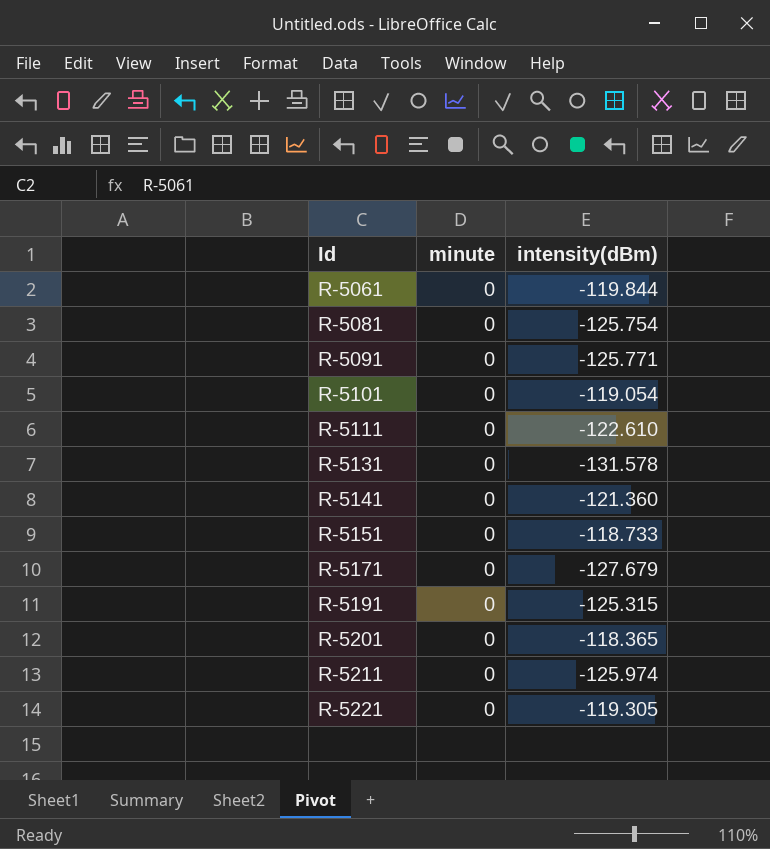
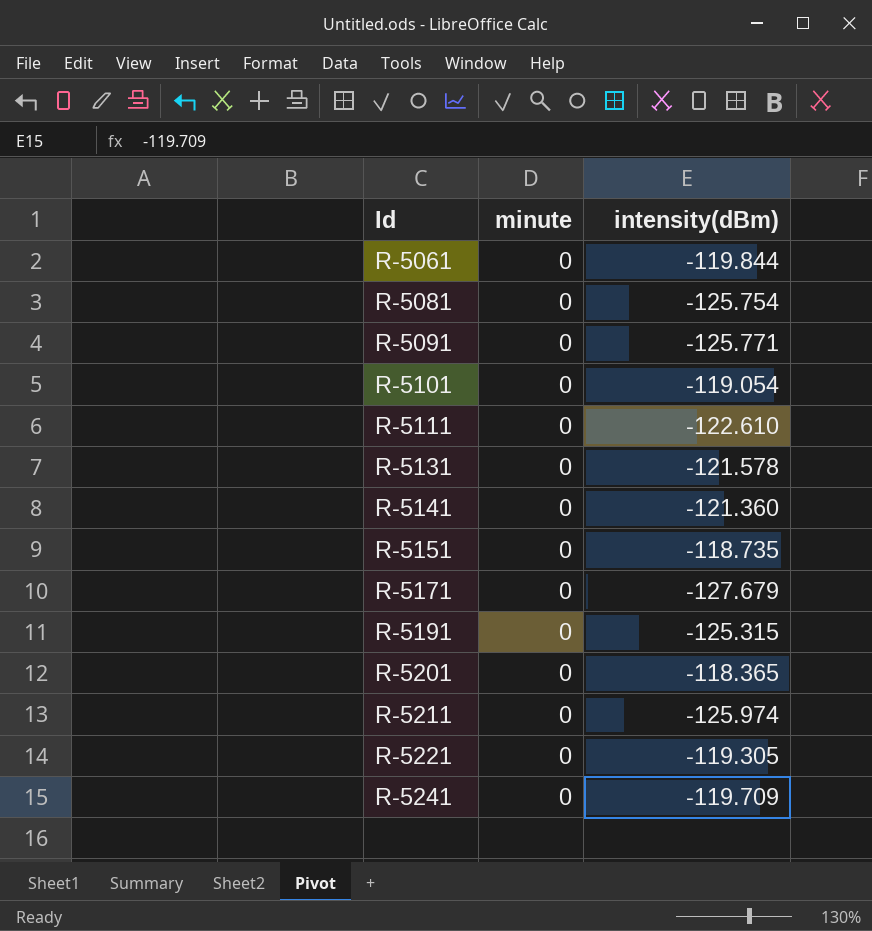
R-5131 | intensity(dBm): -131.578 -> -121.578
R-5151 | intensity(dBm): -118.733 -> -118.735
row R-5241: none -> 0 | -119.709

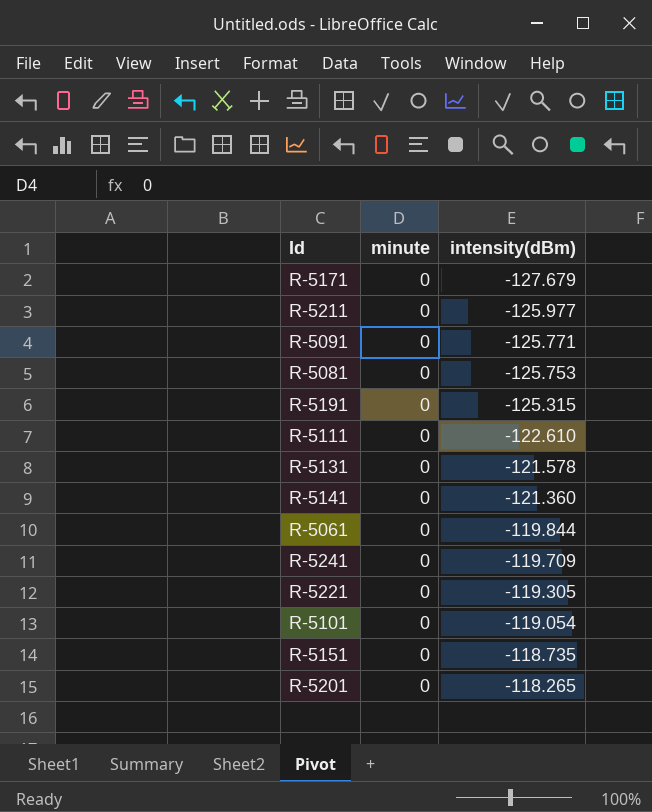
row order: Id ascending -> intensity(dBm) ascending
R-5211 | intensity(dBm): -125.974 -> -125.977
R-5081 | intensity(dBm): -125.754 -> -125.753
R-5201 | intensity(dBm): -118.365 -> -118.265

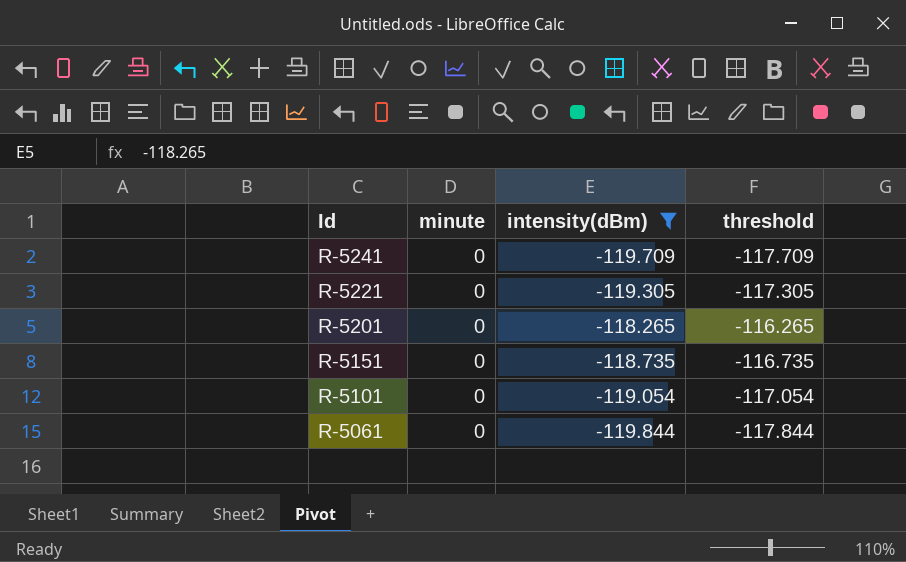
filter: none -> intensity(dBm) >= -119.844
row order: intensity(dBm) ascending -> Id descending
column threshold | formula: none -> [intensity(dBm)] + 2

